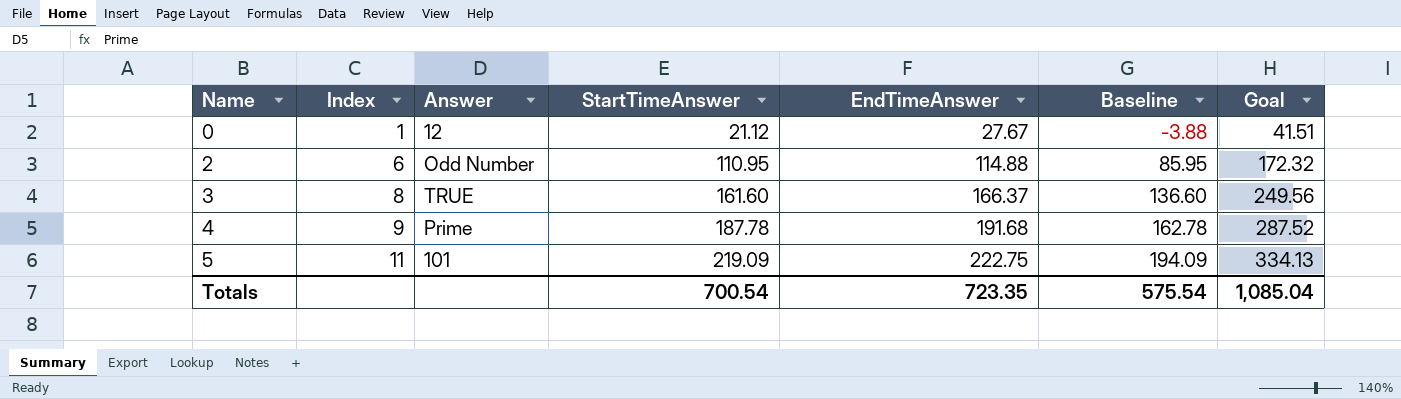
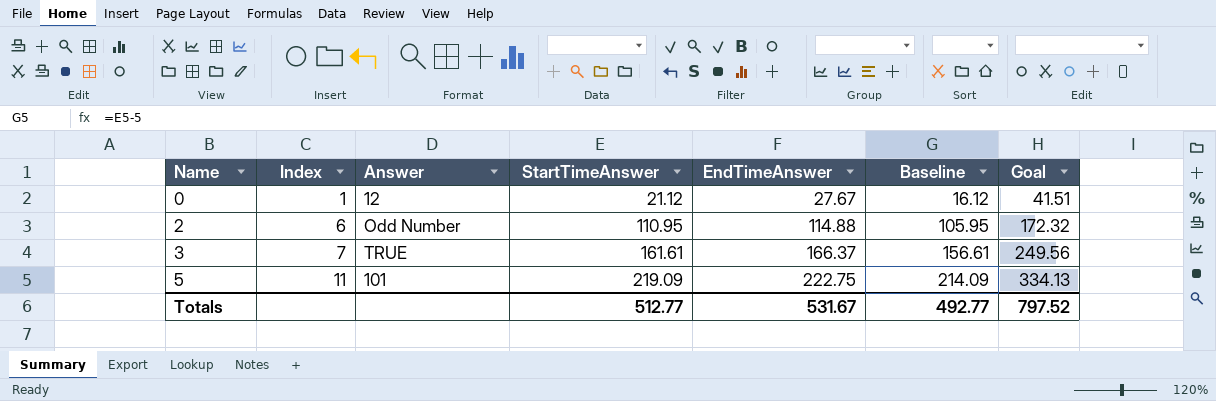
column Baseline | formula: [StartTimeAnswer] - 25 -> [StartTimeAnswer] - 5
row 4: 9 | Prime | 187.78 | 191.68 | 162.78 | 287.52 -> none
3 | Index: 8 -> 7
3 | StartTimeAnswer: 161.60 -> 161.61
Totals | StartTimeAnswer: 700.54 -> 512.77
Totals | EndTimeAnswer: 723.35 -> 531.67
Totals | Baseline: 575.54 -> 492.77
Totals | Goal: 1,085.04 -> 797.52

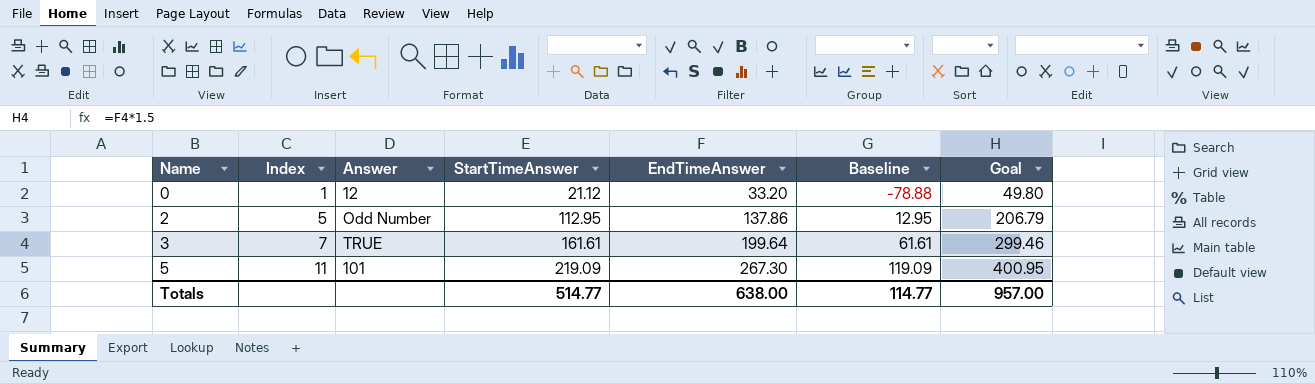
column Baseline | formula: [StartTimeAnswer] - 5 -> [StartTimeAnswer] - 100
0 | EndTimeAnswer: 27.67 -> 33.20
0 | Goal: 41.51 -> 49.80
2 | Index: 6 -> 5
2 | StartTimeAnswer: 110.95 -> 112.95
2 | EndTimeAnswer: 114.88 -> 137.86
2 | Goal: 172.32 -> 206.79
3 | EndTimeAnswer: 166.37 -> 199.64
3 | Goal: 249.56 -> 299.46
5 | EndTimeAnswer: 222.75 -> 267.30
5 | Goal: 334.13 -> 400.95
Totals | StartTimeAnswer: 512.77 -> 514.77
Totals | EndTimeAnswer: 531.67 -> 638.00
Totals | Baseline: 492.77 -> 114.77
Totals | Goal: 797.52 -> 957.00

